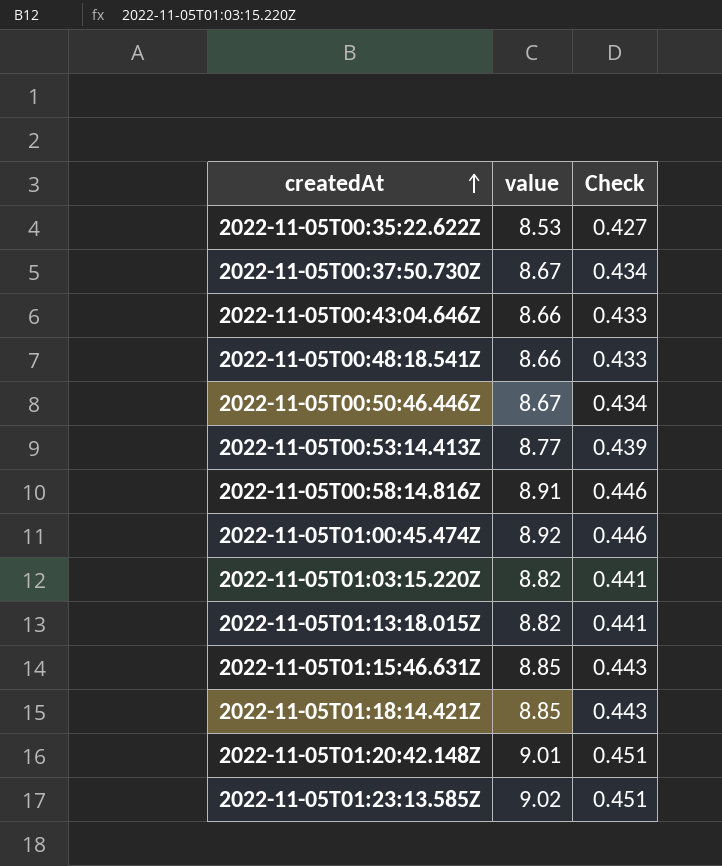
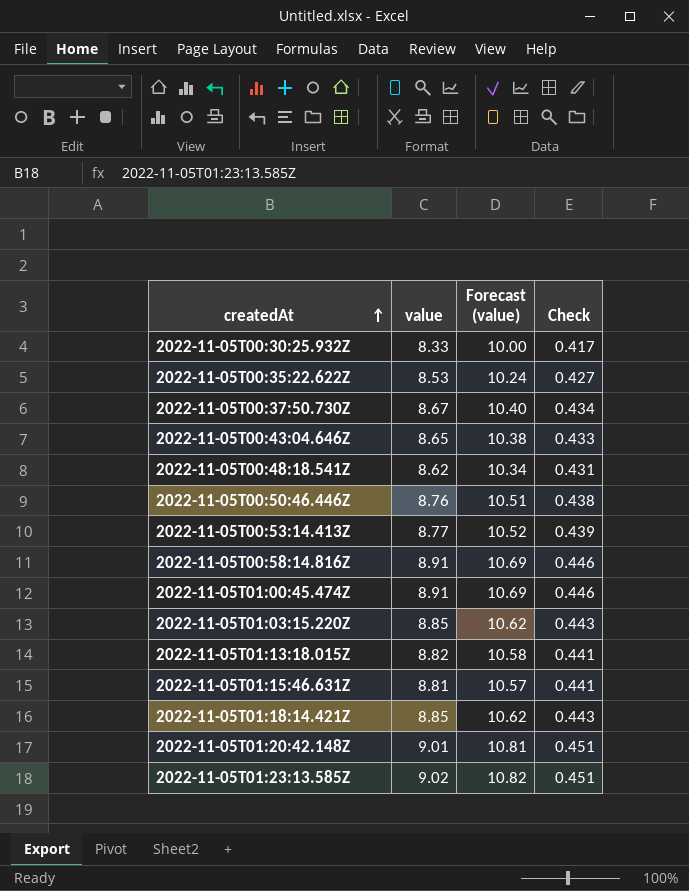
column Forecast (value) | formula: none -> [value] * 1.2
row 2022-11-05T00:30:25.932Z: none -> 8.33 | 10.00 | 0.417
2022-11-05T00:43:04.646Z | value: 8.66 -> 8.65
2022-11-05T00:48:18.541Z | value: 8.66 -> 8.62
2022-11-05T00:48:18.541Z | Check: 0.433 -> 0.431
2022-11-05T00:50:46.446Z | value: 8.67 -> 8.76
2022-11-05T00:50:46.446Z | Check: 0.434 -> 0.438
2022-11-05T01:00:45.474Z | value: 8.92 -> 8.91
2022-11-05T01:03:15.220Z | value: 8.82 -> 8.85
2022-11-05T01:03:15.220Z | Check: 0.441 -> 0.443
2022-11-05T01:15:46.631Z | value: 8.85 -> 8.81
2022-11-05T01:15:46.631Z | Check: 0.443 -> 0.441

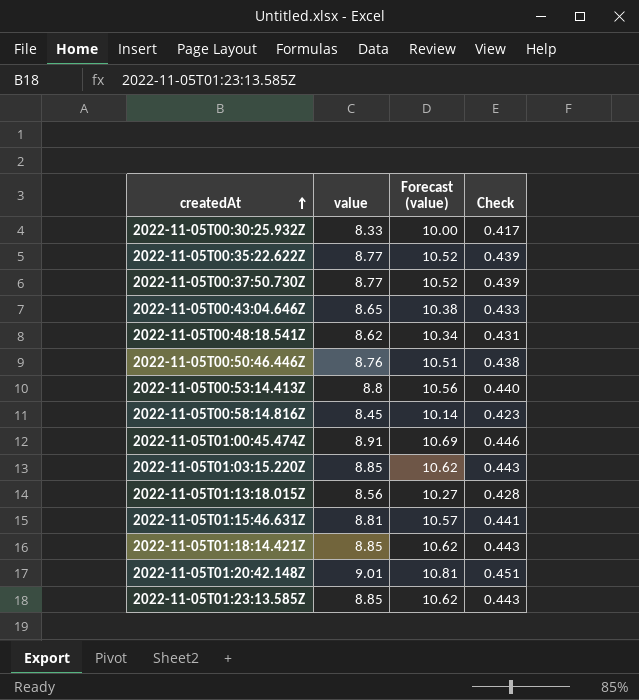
2022-11-05T00:35:22.622Z | value: 8.53 -> 8.77
2022-11-05T00:35:22.622Z | Forecast (value): 10.24 -> 10.52
2022-11-05T00:35:22.622Z | Check: 0.427 -> 0.439
2022-11-05T00:37:50.730Z | value: 8.67 -> 8.77
2022-11-05T00:37:50.730Z | Forecast (value): 10.40 -> 10.52
2022-11-05T00:37:50.730Z | Check: 0.434 -> 0.439
2022-11-05T00:53:14.413Z | value: 8.77 -> 8.8
2022-11-05T00:53:14.413Z | Forecast (value): 10.52 -> 10.56
2022-11-05T00:53:14.413Z | Check: 0.439 -> 0.440
2022-11-05T00:58:14.816Z | value: 8.91 -> 8.45
2022-11-05T00:58:14.816Z | Forecast (value): 10.69 -> 10.14
2022-11-05T00:58:14.816Z | Check: 0.446 -> 0.423
2022-11-05T01:13:18.015Z | value: 8.82 -> 8.56
2022-11-05T01:13:18.015Z | Forecast (value): 10.58 -> 10.27
2022-11-05T01:13:18.015Z | Check: 0.441 -> 0.428
2022-11-05T01:23:13.585Z | value: 9.02 -> 8.85
2022-11-05T01:23:13.585Z | Forecast (value): 10.82 -> 10.62
2022-11-05T01:23:13.585Z | Check: 0.451 -> 0.443

